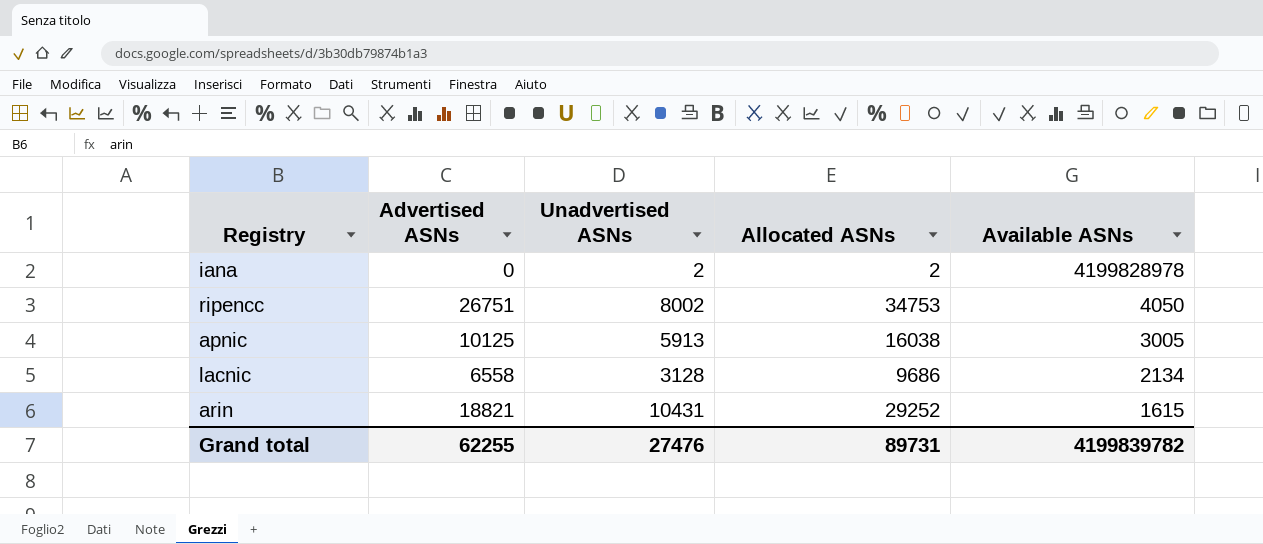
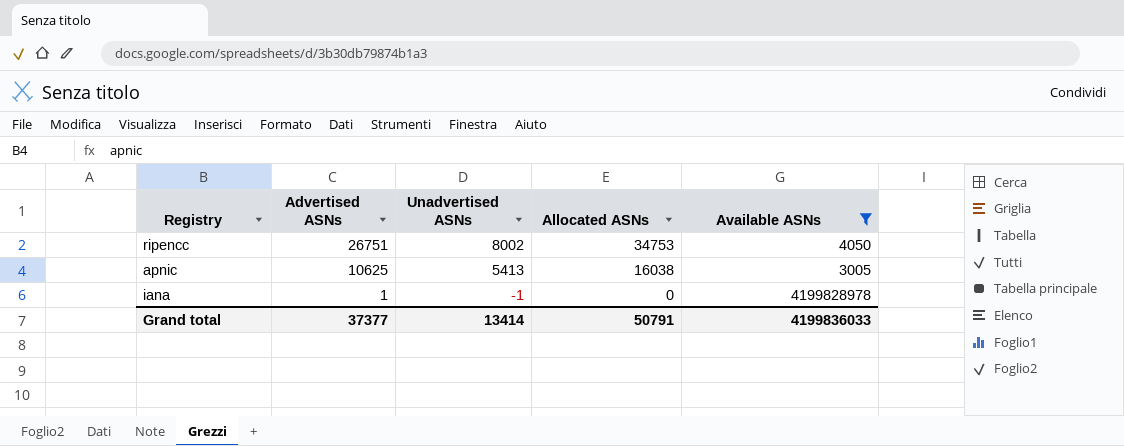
filter: none -> Available ASNs >= 3005
row order: Available ASNs descending -> Advertised ASNs descending
apnic | Advertised ASNs: 10125 -> 10625
apnic | Unadvertised ASNs: 5913 -> 5413
iana | Advertised ASNs: 0 -> 1
iana | Unadvertised ASNs: 2 -> -1
iana | Allocated ASNs: 2 -> 0
Grand total | Advertised ASNs: 62255 -> 37377
Grand total | Unadvertised ASNs: 27476 -> 13414
Grand total | Allocated ASNs: 89731 -> 50791
Grand total | Available ASNs: 4199839782 -> 4199836033

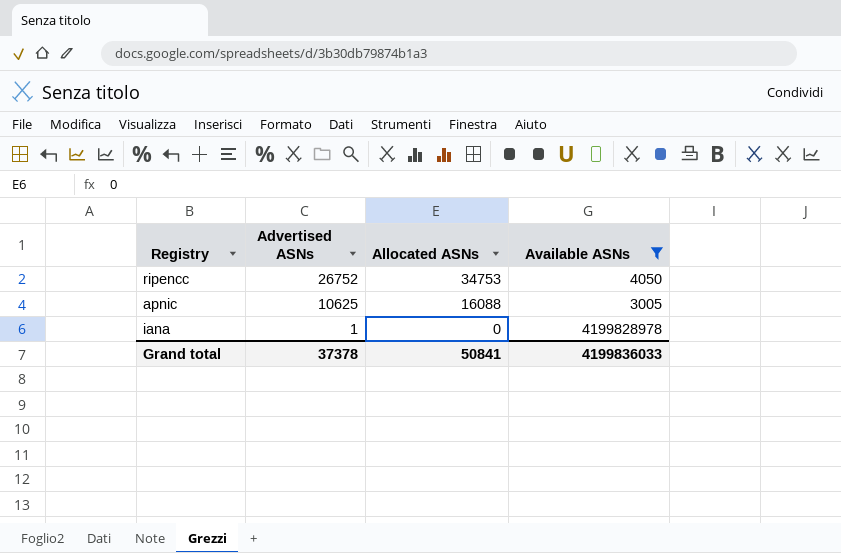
column Unadvertised ASNs | formula: [Allocated ASNs] - [Advertised ASNs] -> none
ripencc | Advertised ASNs: 26751 -> 26752
apnic | Allocated ASNs: 16038 -> 16088
Grand total | Advertised ASNs: 37377 -> 37378
Grand total | Allocated ASNs: 50791 -> 50841

